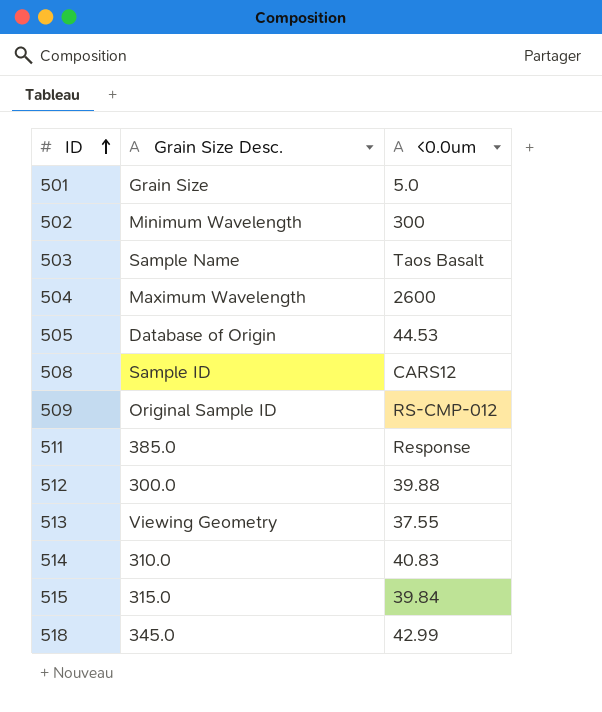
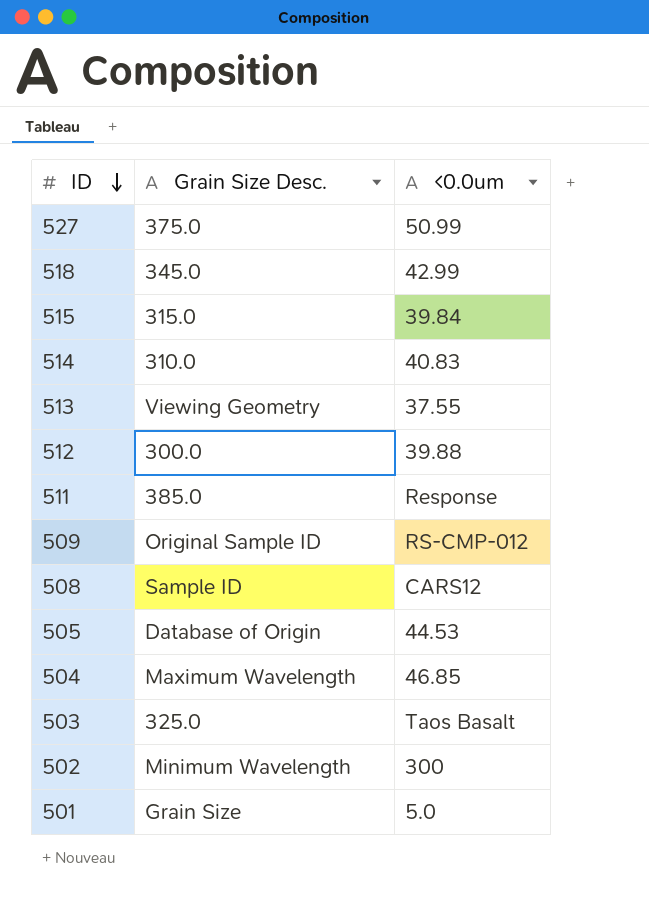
row order: ID ascending -> ID descending
row 527: none -> 375.0 | 50.99
504 | <0.0um: 2600 -> 46.85
503 | Grain Size Desc.: Sample Name -> 325.0

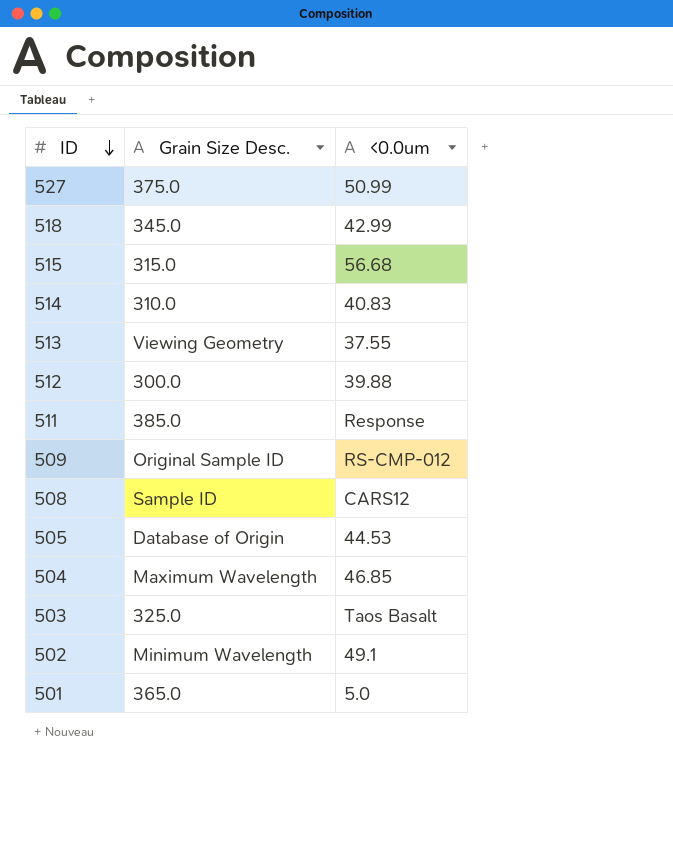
515 | <0.0um: 39.84 -> 56.68
502 | <0.0um: 300 -> 49.1
501 | Grain Size Desc.: Grain Size -> 365.0

